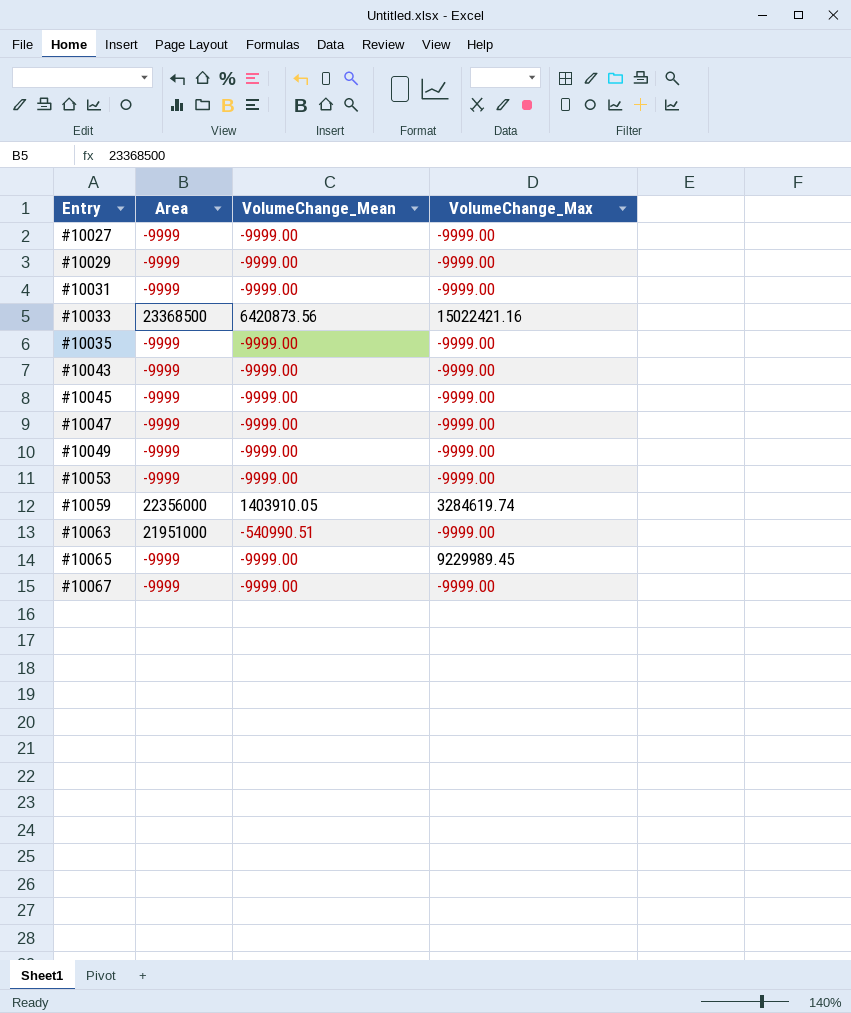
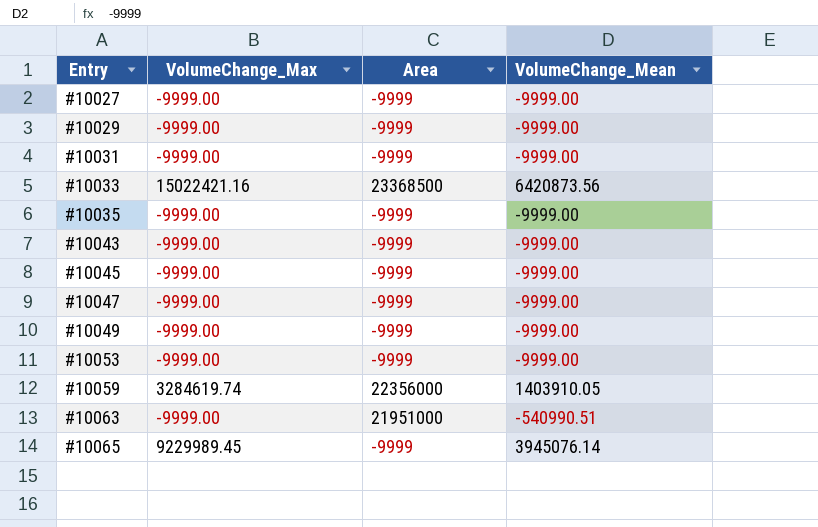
column VolumeChange_Max | position: 4 -> 2
row #10067: -9999 | -9999.00 | -9999.00 -> none
#10065 | VolumeChange_Mean: -9999.00 -> 3945076.14

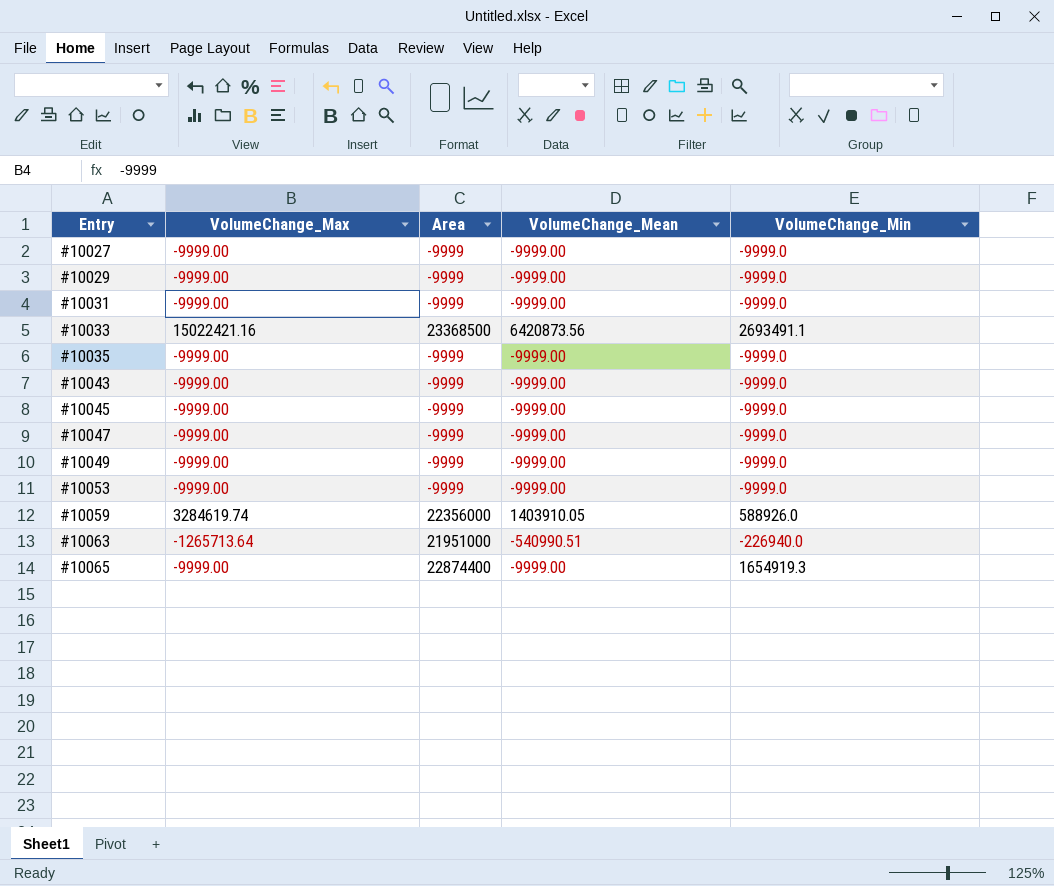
column VolumeChange_Min | position: none -> 5
#10063 | VolumeChange_Max: -9999.00 -> -1265713.64
#10065 | VolumeChange_Max: 9229989.45 -> -9999.00
#10065 | Area: -9999 -> 22874400
#10065 | VolumeChange_Mean: 3945076.14 -> -9999.00

